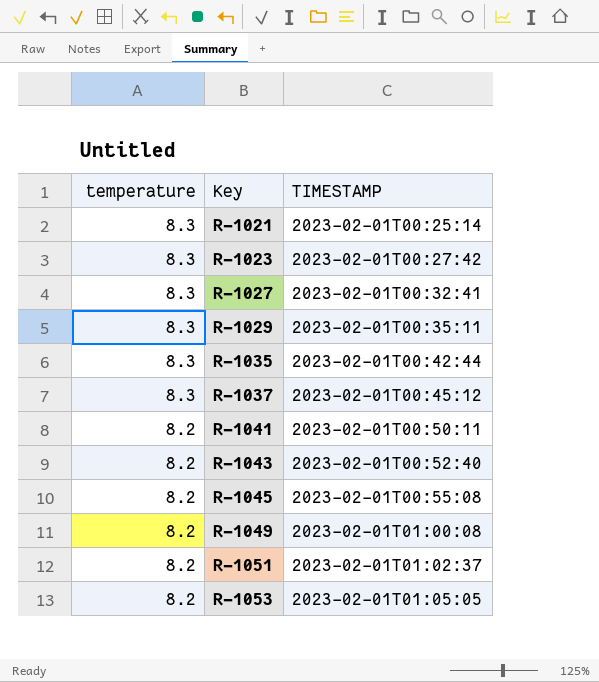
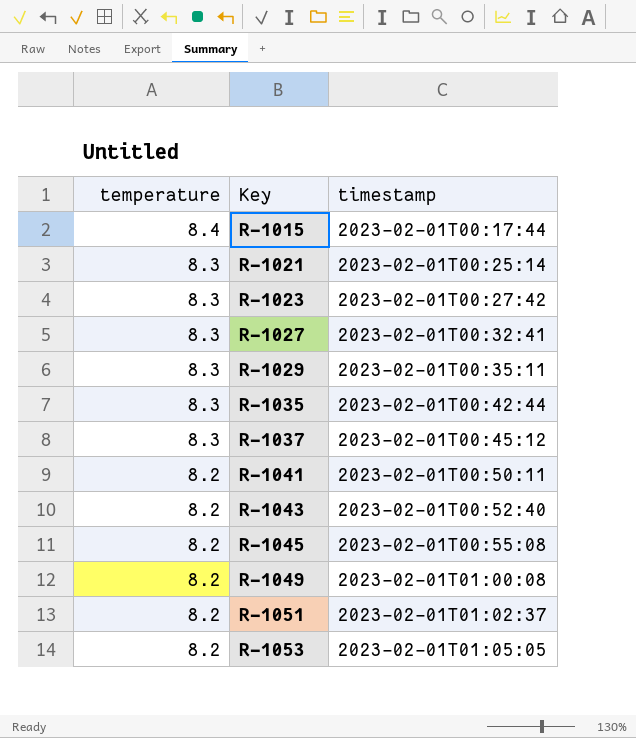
column name: TIMESTAMP -> timestamp
row R-1015: none -> 8.4 | 2023-02-01T00:17:44

